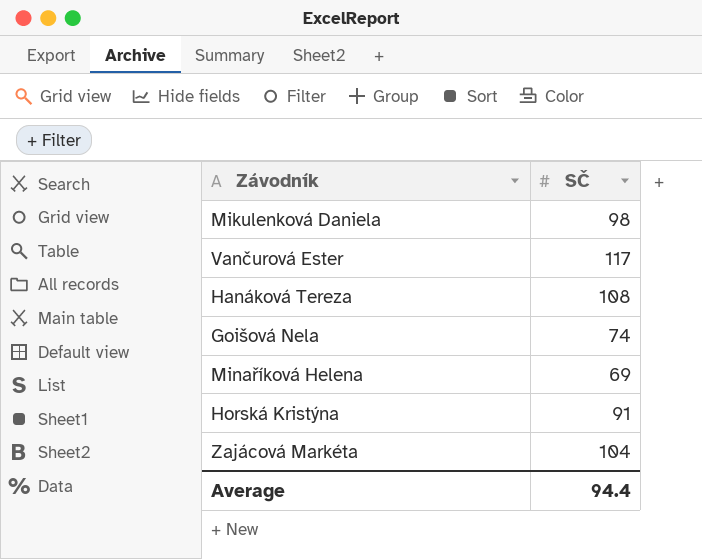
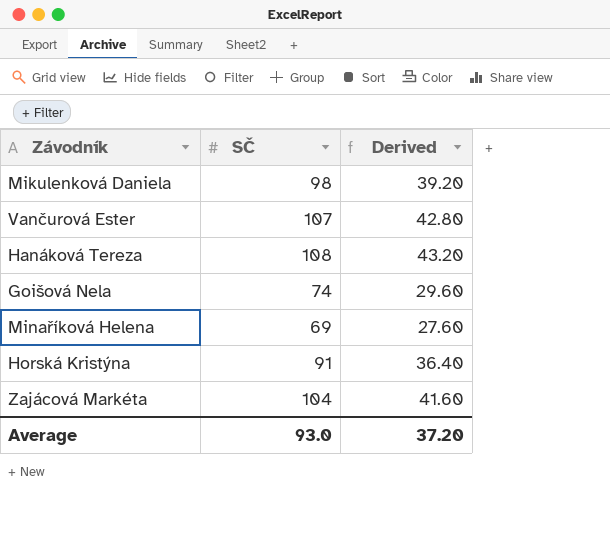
column Derived | formula: none -> [SČ] * 0.4
Vančurová Ester | SČ: 117 -> 107
Average | SČ: 94.4 -> 93.0

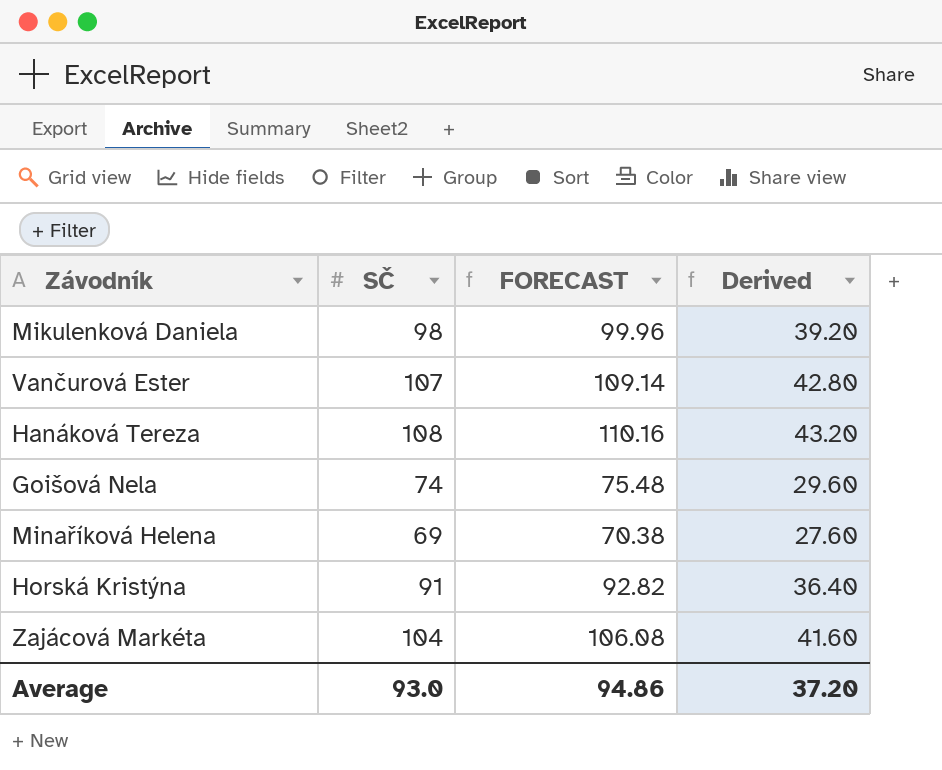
column FORECAST | formula: none -> [SČ] * 1.02

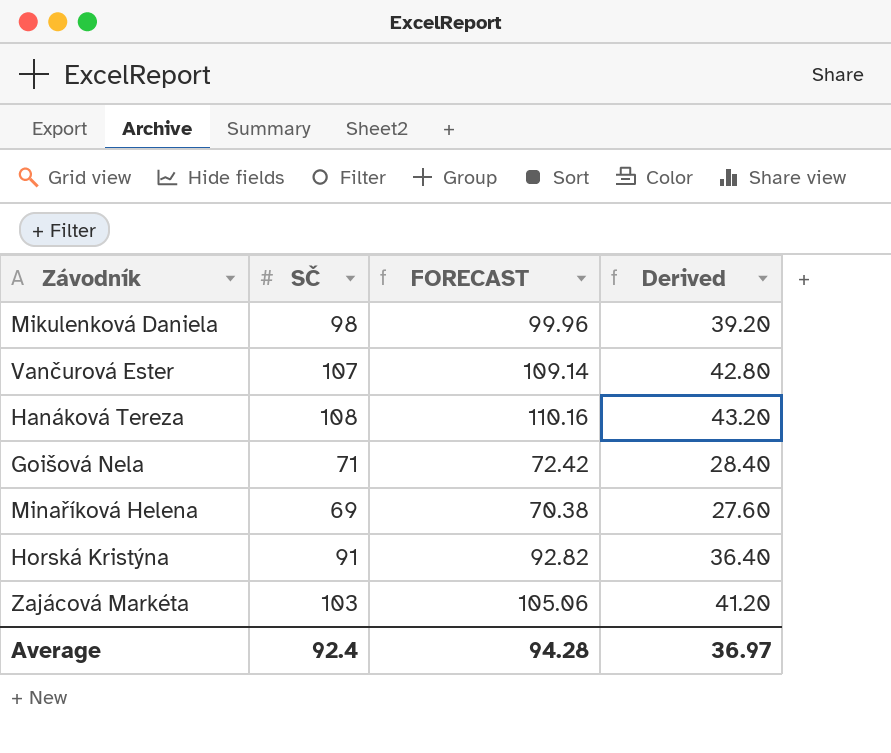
Goišová Nela | SČ: 74 -> 71
Goišová Nela | FORECAST: 75.48 -> 72.42
Goišová Nela | Derived: 29.60 -> 28.40
Zajácová Markéta | SČ: 104 -> 103
Zajácová Markéta | FORECAST: 106.08 -> 105.06
Zajácová Markéta | Derived: 41.60 -> 41.20
Average | SČ: 93.0 -> 92.4
Average | FORECAST: 94.86 -> 94.28
Average | Derived: 37.20 -> 36.97

